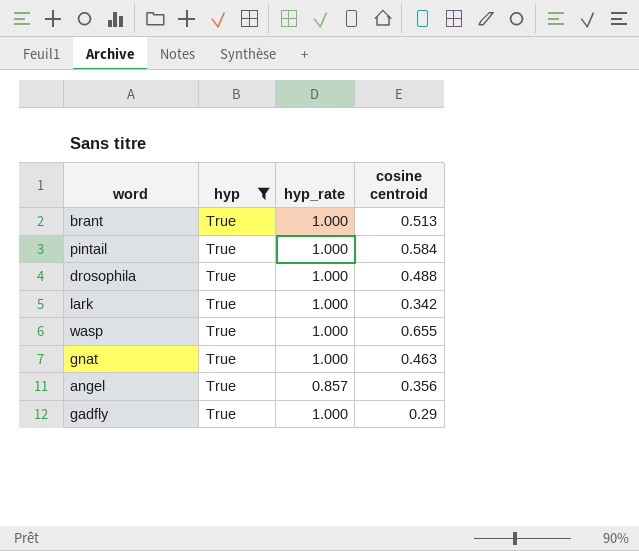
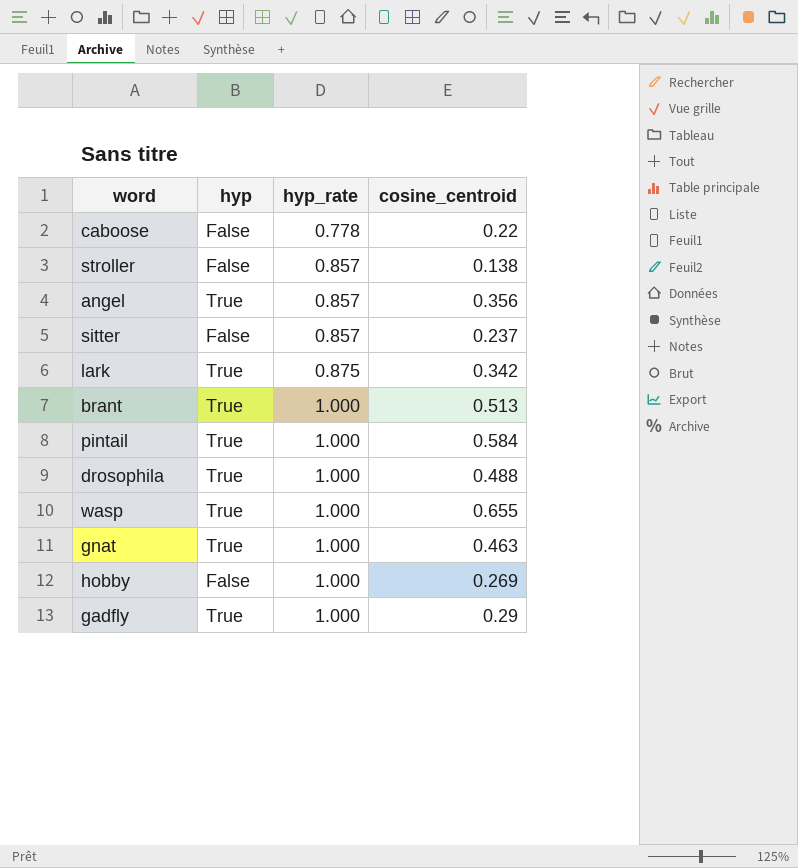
filter: hyp = True -> none
row order: none -> hyp_rate ascending
column name: cosine centroid -> cosine_centroid
lark | hyp_rate: 1.000 -> 0.875

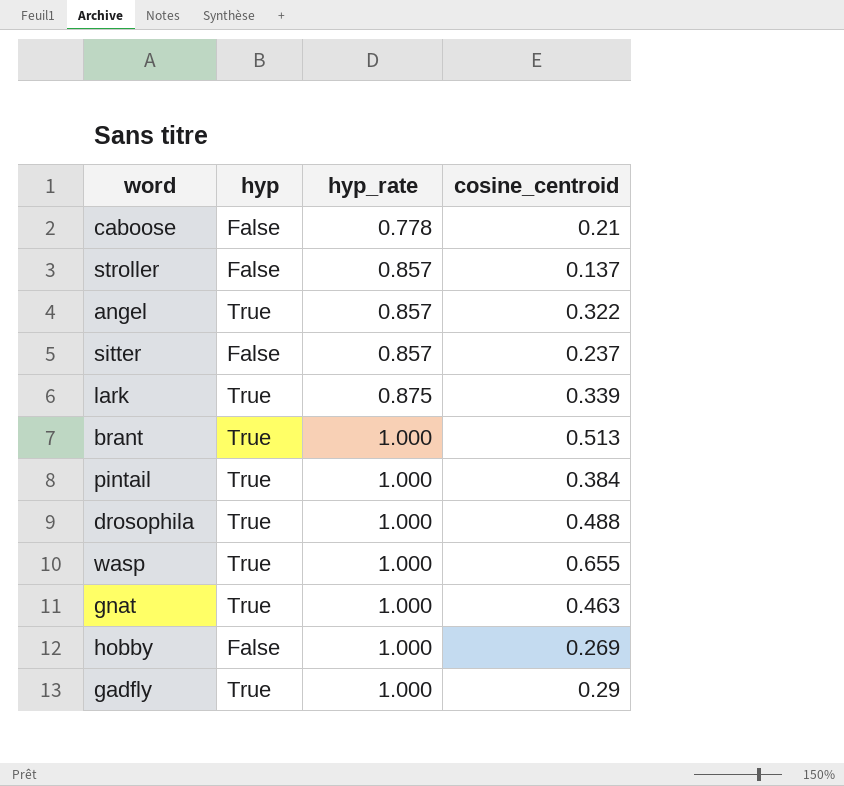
caboose | cosine_centroid: 0.22 -> 0.21
stroller | cosine_centroid: 0.138 -> 0.137
angel | cosine_centroid: 0.356 -> 0.322
lark | cosine_centroid: 0.342 -> 0.339
pintail | cosine_centroid: 0.584 -> 0.384

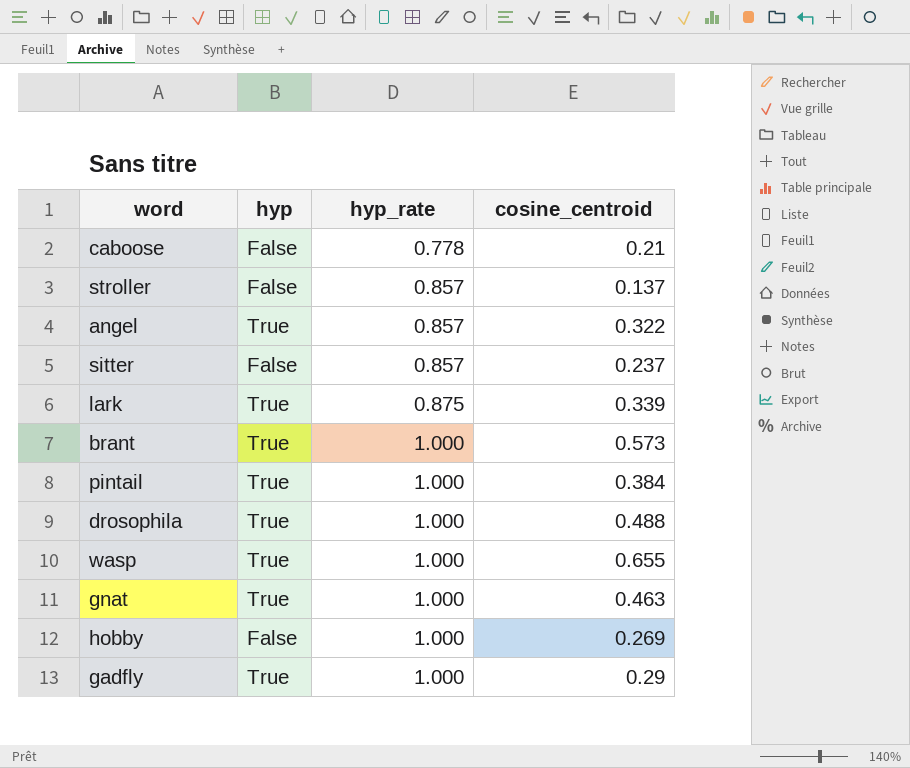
brant | cosine_centroid: 0.513 -> 0.573

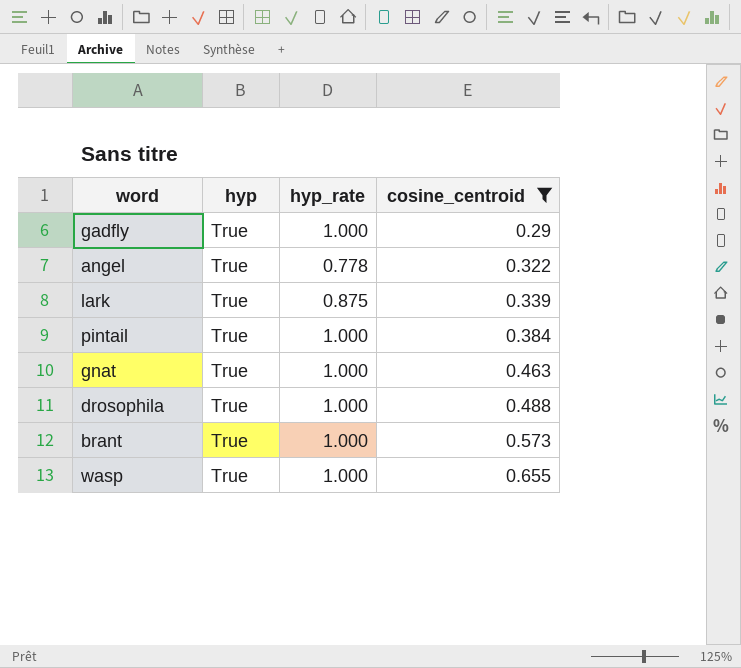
filter: none -> cosine_centroid >= 0.29
row order: hyp_rate ascending -> cosine_centroid ascending
angel | hyp_rate: 0.857 -> 0.778

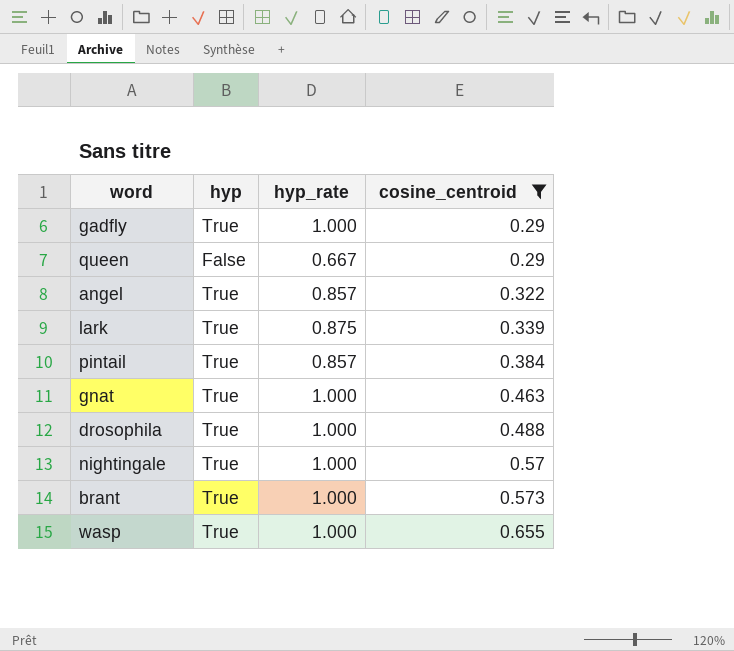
row queen: none -> False | 0.667 | 0.29
angel | hyp_rate: 0.778 -> 0.857
pintail | hyp_rate: 1.000 -> 0.857
row nightingale: none -> True | 1.000 | 0.57

